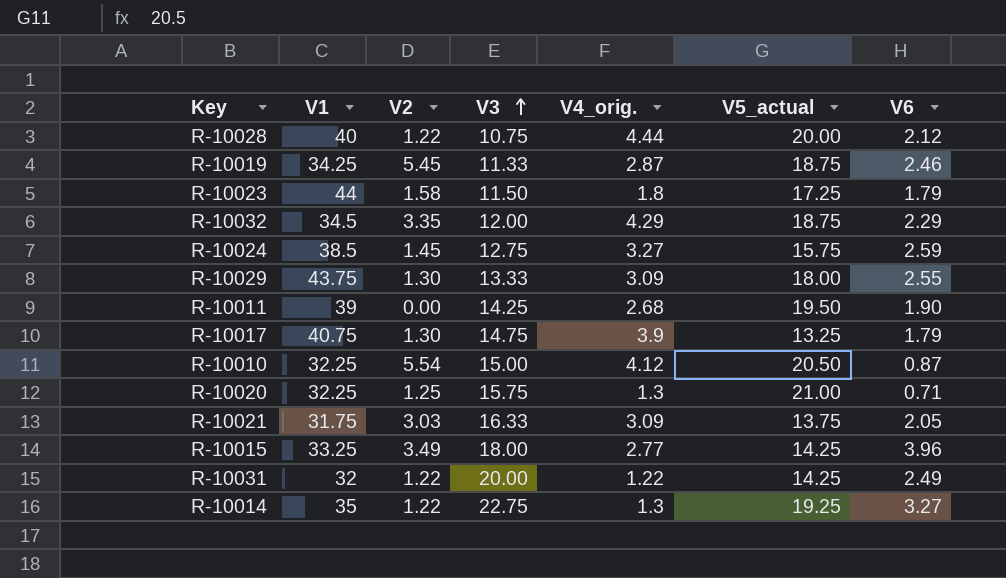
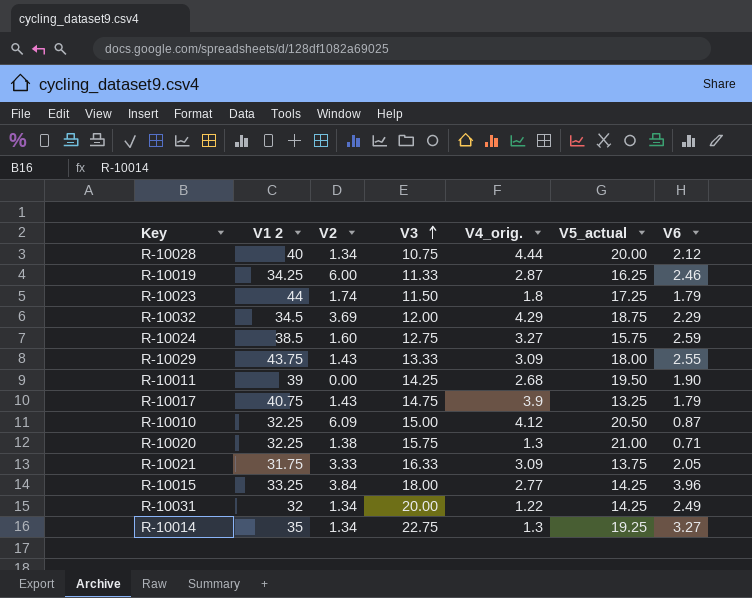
column name: V1 -> V1 2
R-10028 | V2: 1.22 -> 1.34
R-10019 | V2: 5.45 -> 6.00
R-10019 | V5_actual: 18.75 -> 16.25
R-10023 | V2: 1.58 -> 1.74
R-10032 | V2: 3.35 -> 3.69
R-10024 | V2: 1.45 -> 1.60
R-10029 | V2: 1.30 -> 1.43
R-10017 | V2: 1.30 -> 1.43
R-10010 | V2: 5.54 -> 6.09
R-10020 | V2: 1.25 -> 1.38
R-10021 | V2: 3.03 -> 3.33
R-10015 | V2: 3.49 -> 3.84
R-10031 | V2: 1.22 -> 1.34
R-10014 | V2: 1.22 -> 1.34

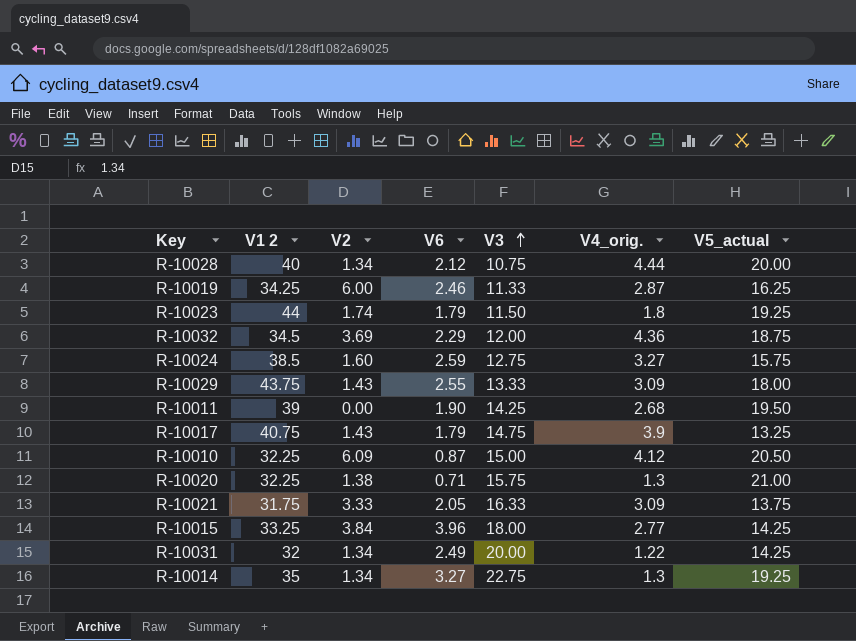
column V6 | position: 7 -> 4
R-10023 | V5_actual: 17.25 -> 19.25
R-10032 | V4_orig.: 4.29 -> 4.36

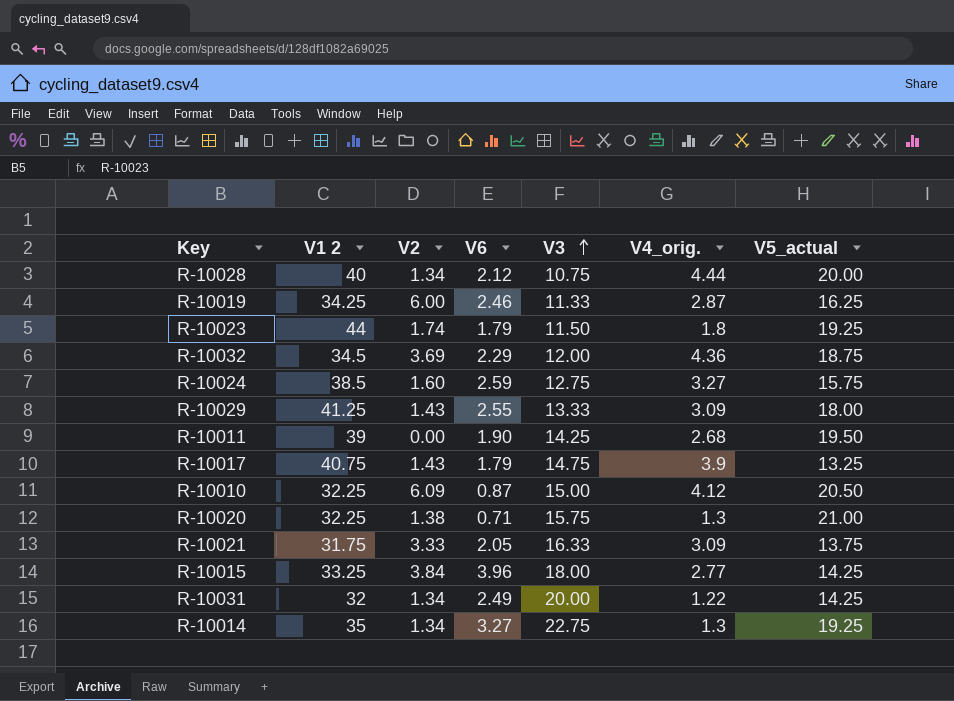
R-10029 | V1 2: 43.75 -> 41.25

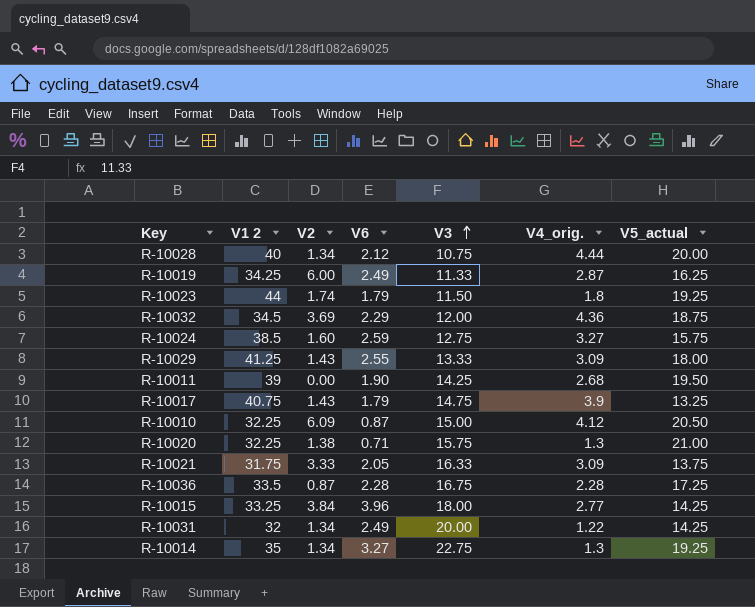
R-10019 | V6: 2.46 -> 2.49
row R-10036: none -> 33.5 | 0.87 | 2.28 | 16.75 | 2.28 | 17.25

